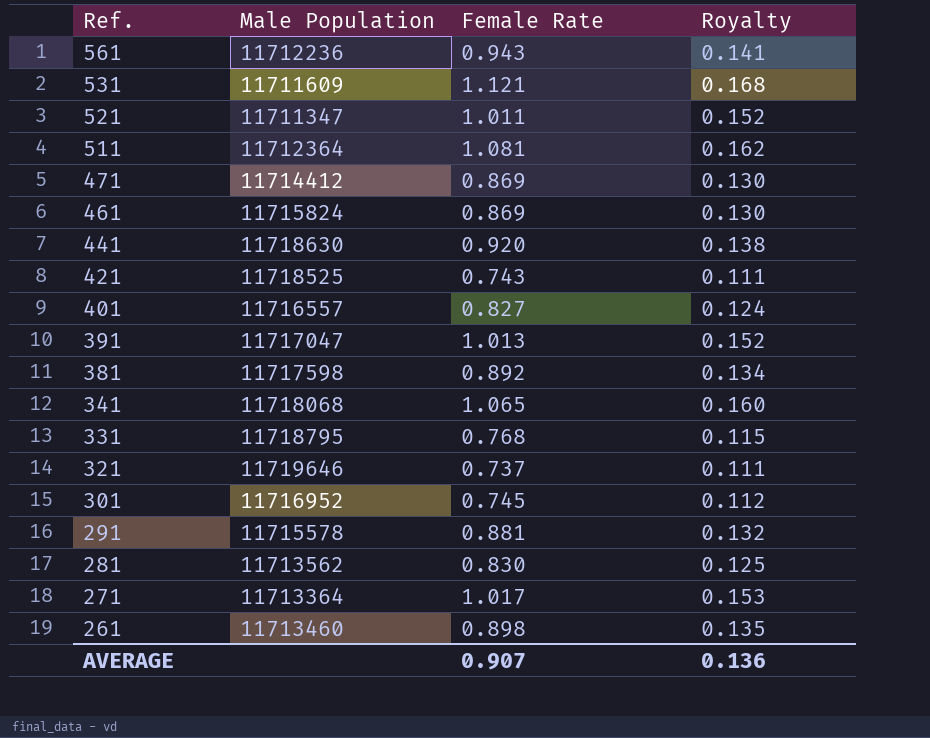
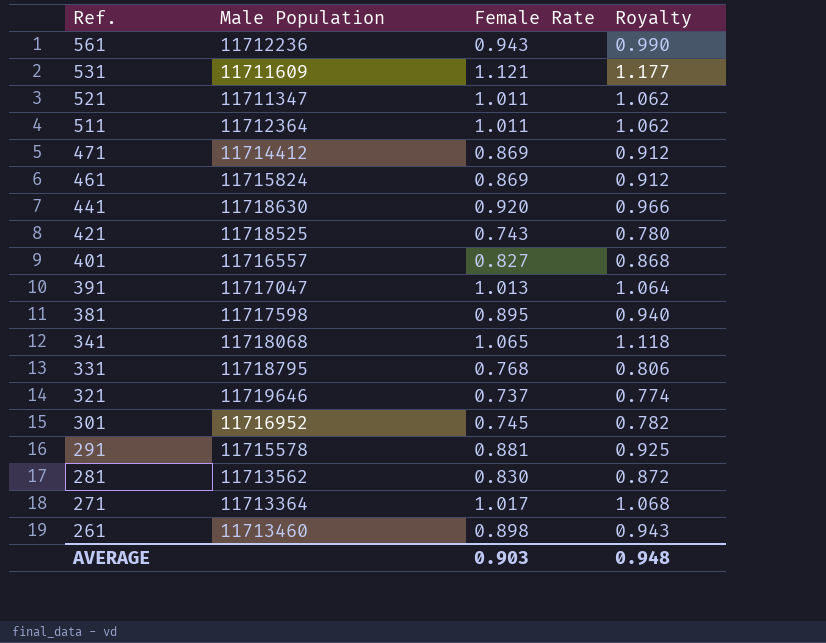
column Royalty | formula: [Female Rate] * 0.15 -> [Female Rate] * 1.05
511 | Female Rate: 1.081 -> 1.011
381 | Female Rate: 0.892 -> 0.895
AVERAGE | Female Rate: 0.907 -> 0.903
AVERAGE | Royalty: 0.136 -> 0.948

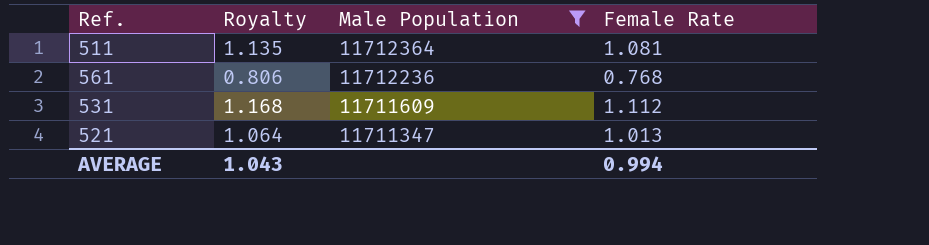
filter: none -> Male Population <= 11712364
row order: Ref. descending -> Male Population descending
column Royalty | position: 4 -> 2
511 | Royalty: 1.062 -> 1.135
511 | Female Rate: 1.011 -> 1.081
561 | Royalty: 0.990 -> 0.806
561 | Female Rate: 0.943 -> 0.768
531 | Royalty: 1.177 -> 1.168
531 | Female Rate: 1.121 -> 1.112
521 | Royalty: 1.062 -> 1.064
521 | Female Rate: 1.011 -> 1.013
AVERAGE | Royalty: 0.948 -> 1.043
AVERAGE | Female Rate: 0.903 -> 0.994

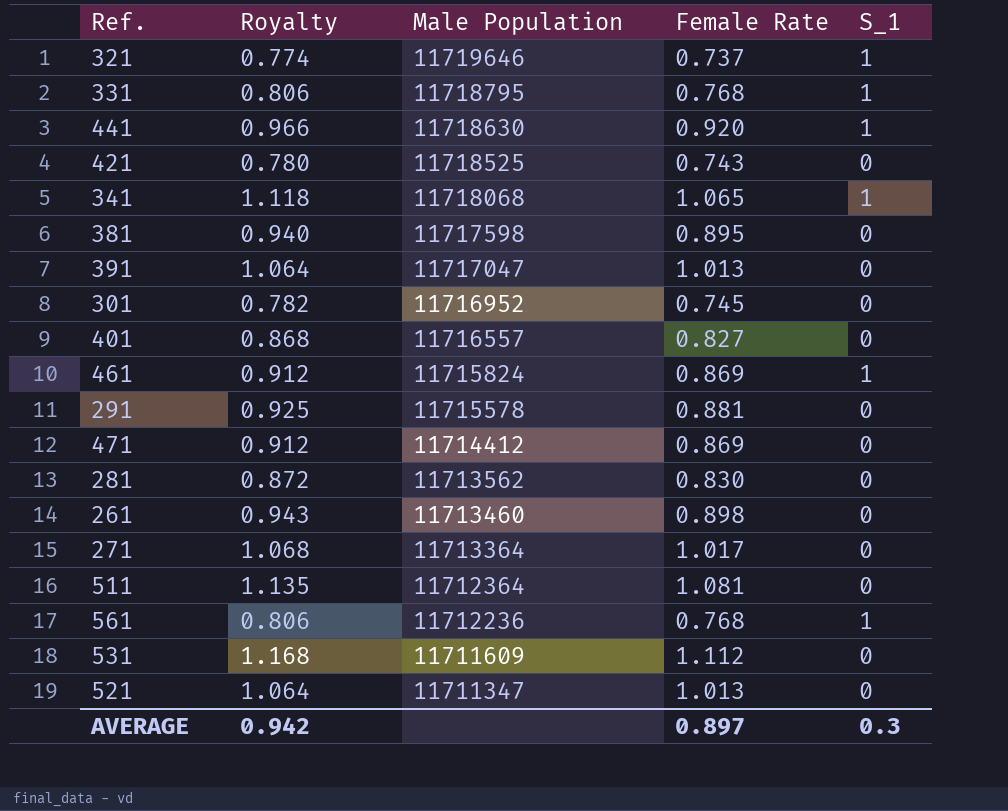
filter: Male Population <= 11712364 -> none
column S_1 | position: none -> 5
AVERAGE | Royalty: 1.043 -> 0.942
AVERAGE | Female Rate: 0.994 -> 0.897

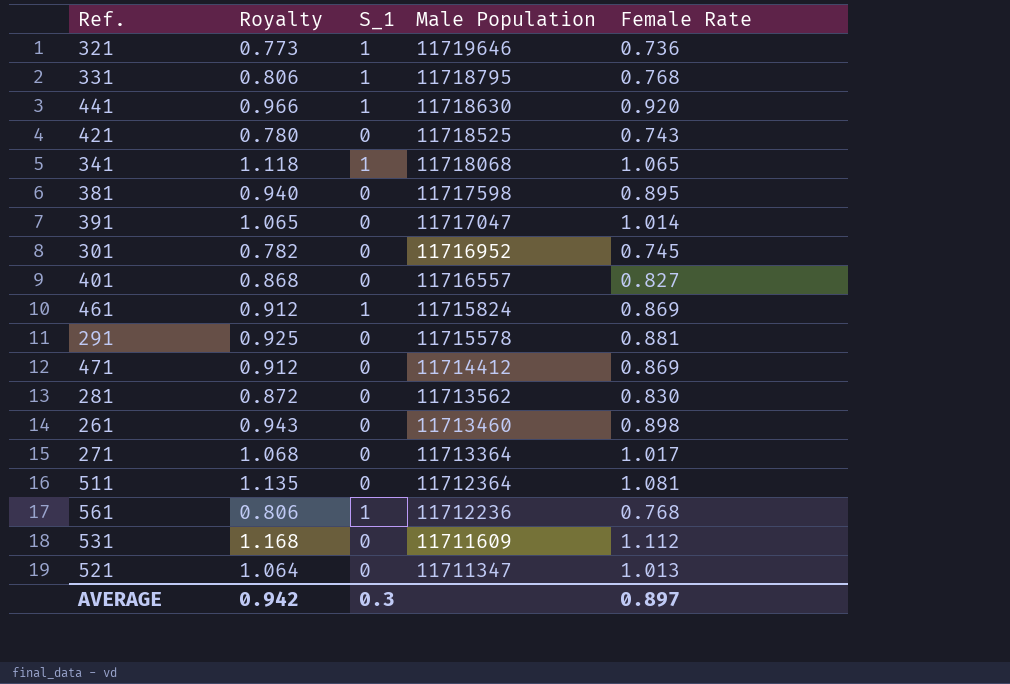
column S_1 | position: 5 -> 3
321 | Royalty: 0.774 -> 0.773
321 | Female Rate: 0.737 -> 0.736
391 | Royalty: 1.064 -> 1.065
391 | Female Rate: 1.013 -> 1.014

